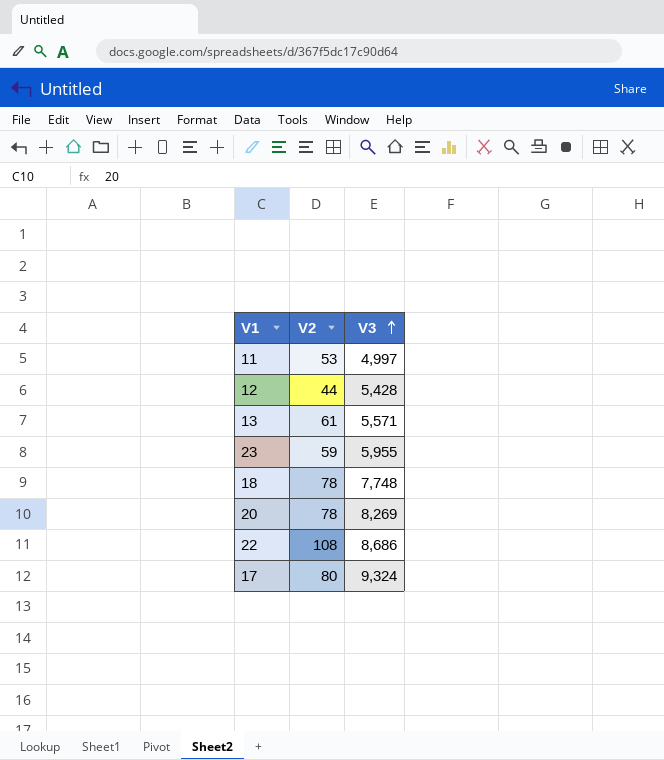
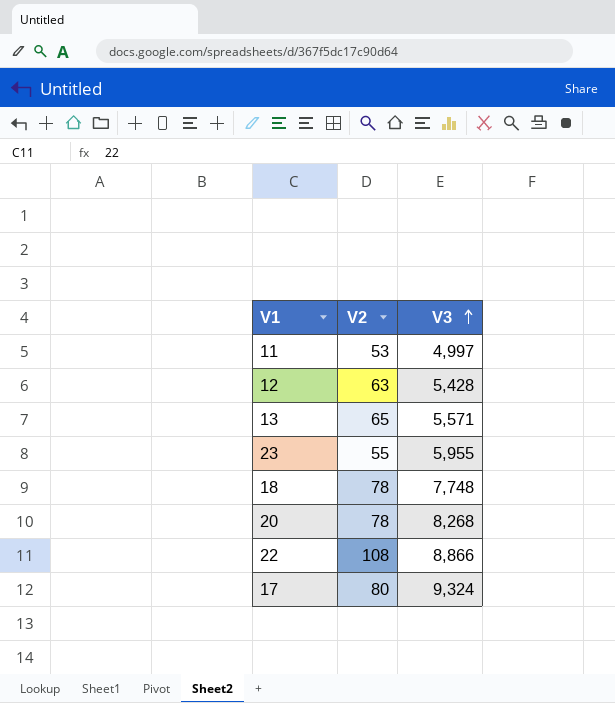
12 | V2: 44 -> 63
13 | V2: 61 -> 65
23 | V2: 59 -> 55
20 | V3: 8,269 -> 8,268
22 | V3: 8,686 -> 8,866

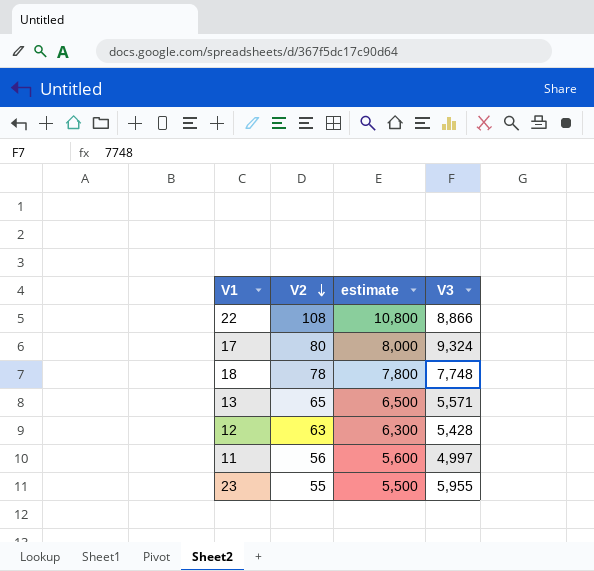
row order: V3 ascending -> V2 descending
column estimate | formula: none -> [V2] * 100
row 20: 78 | 8,268 -> none
11 | V2: 53 -> 56

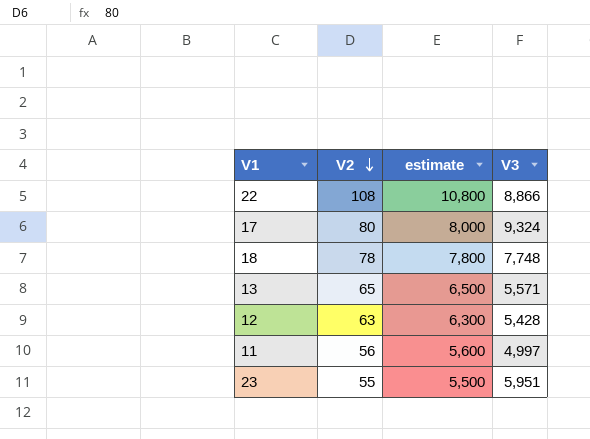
23 | V3: 5,955 -> 5,951

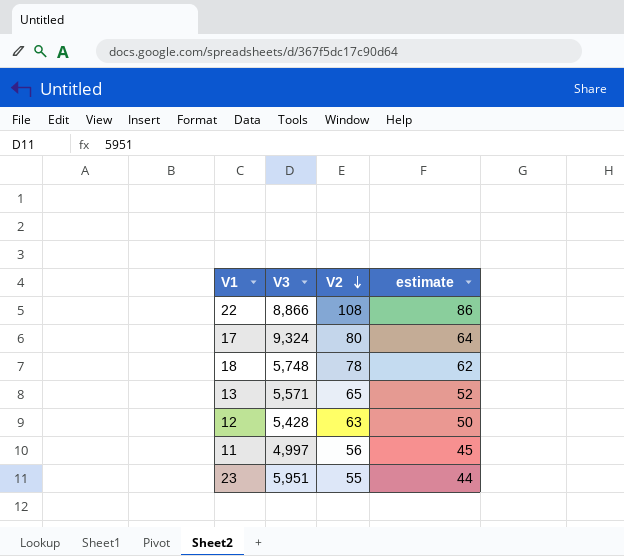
column V3 | position: 4 -> 2
column estimate | formula: [V2] * 100 -> [V2] * 0.8
18 | V3: 7,748 -> 5,748

